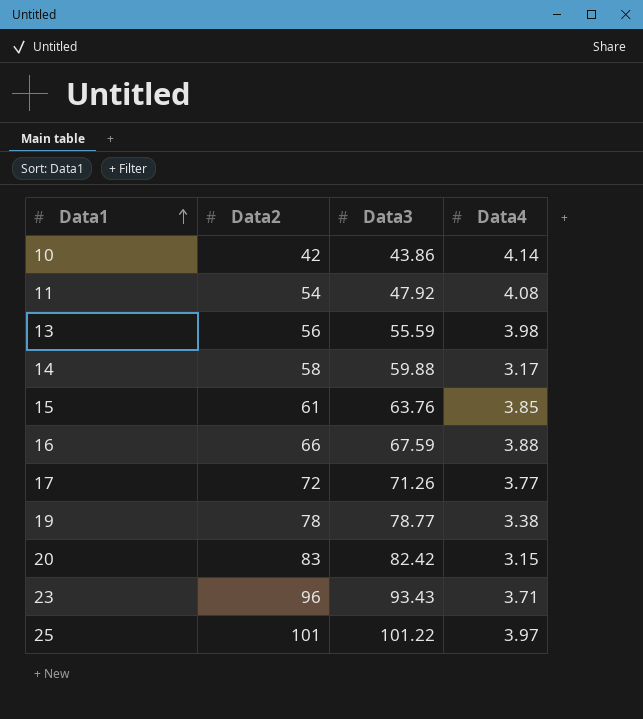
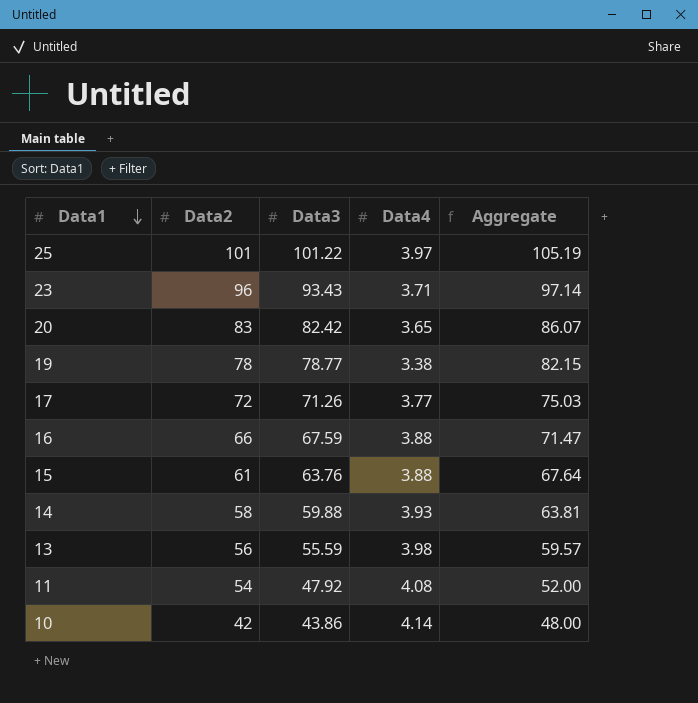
row order: Data1 ascending -> Data1 descending
column Aggregate | formula: none -> [Data3] + [Data4]
20 | Data4: 3.15 -> 3.65
15 | Data4: 3.85 -> 3.88
14 | Data4: 3.17 -> 3.93

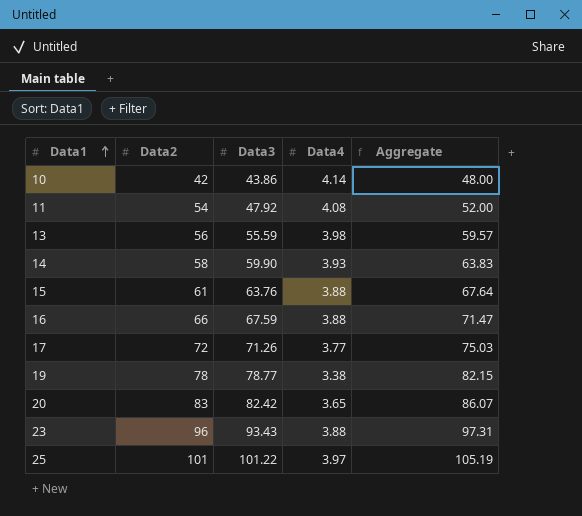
row order: Data1 descending -> Data1 ascending
14 | Data3: 59.88 -> 59.90
14 | Aggregate: 63.81 -> 63.83
23 | Data4: 3.71 -> 3.88
23 | Aggregate: 97.14 -> 97.31

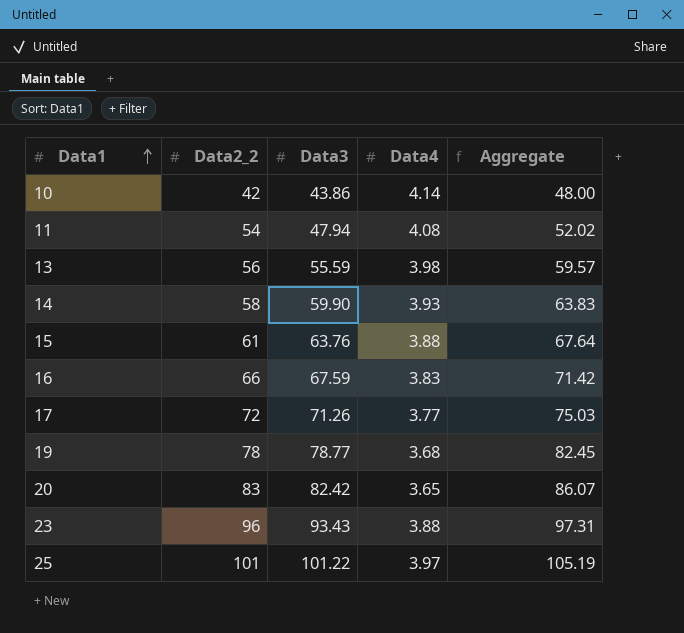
column name: Data2 -> Data2_2
11 | Data3: 47.92 -> 47.94
11 | Aggregate: 52.00 -> 52.02
16 | Data4: 3.88 -> 3.83
16 | Aggregate: 71.47 -> 71.42
19 | Data4: 3.38 -> 3.68
19 | Aggregate: 82.15 -> 82.45

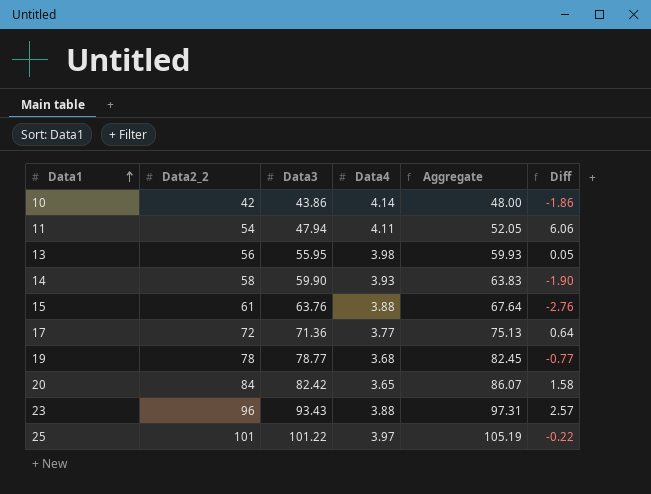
column Diff | formula: none -> [Data2_2] - [Data3]
row 16: 66 | 67.59 | 3.83 | 71.42 -> none
11 | Data4: 4.08 -> 4.11
11 | Aggregate: 52.02 -> 52.05
13 | Data3: 55.59 -> 55.95
13 | Aggregate: 59.57 -> 59.93
17 | Data3: 71.26 -> 71.36
17 | Aggregate: 75.03 -> 75.13
20 | Data2_2: 83 -> 84

